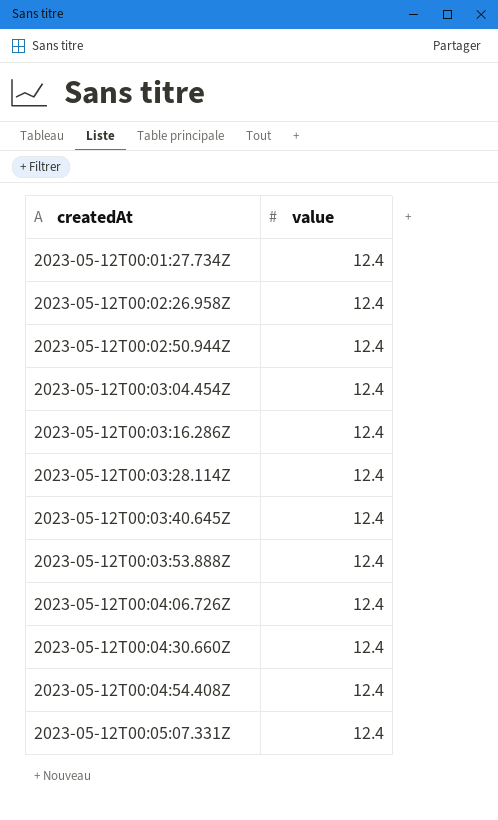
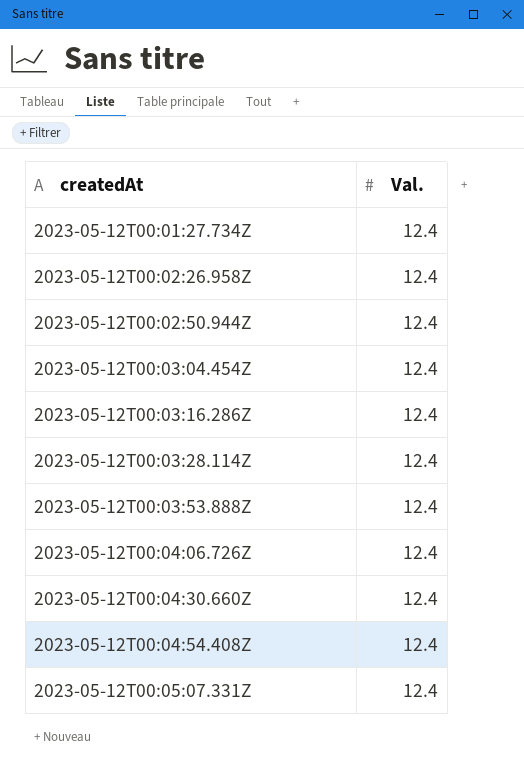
column name: value -> Val.
row 2023-05-12T00:03:40.645Z: 12.4 -> none

